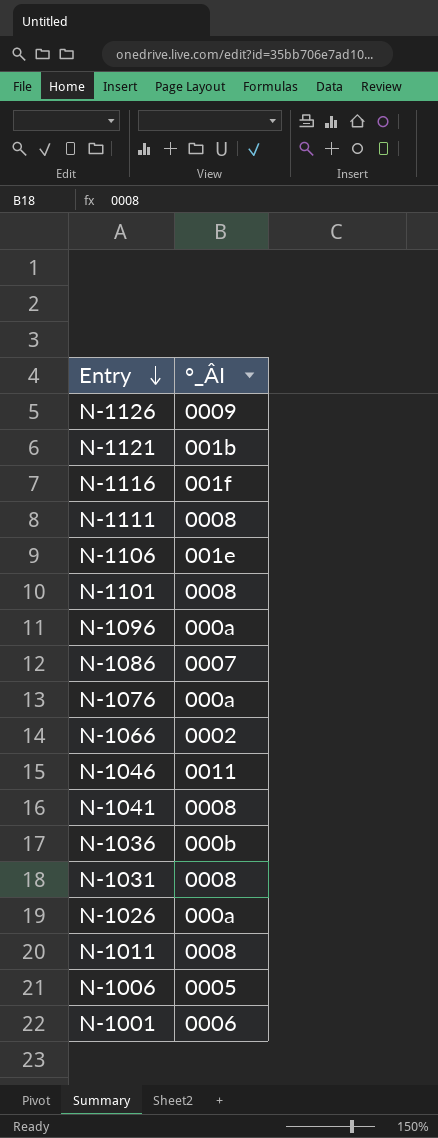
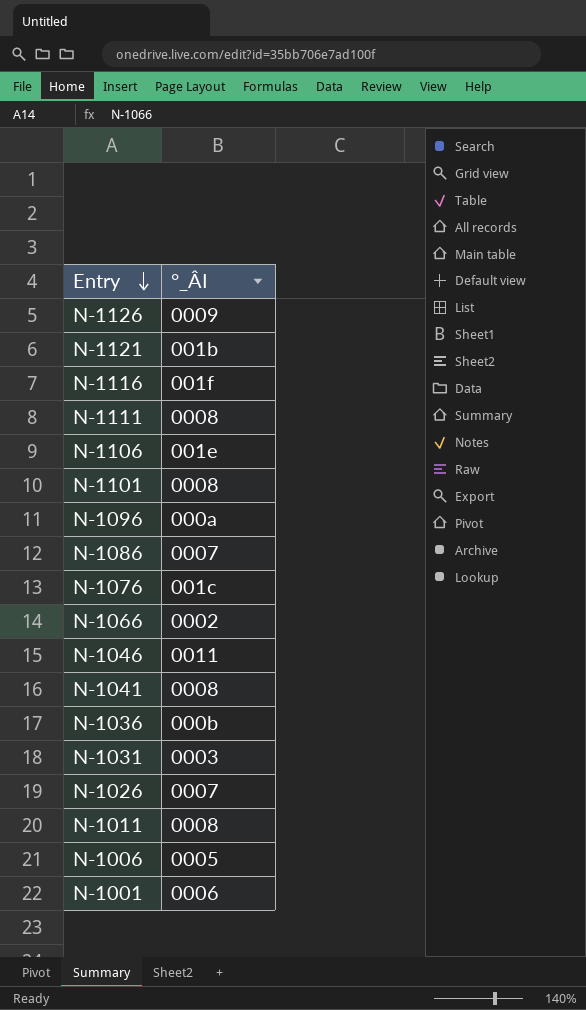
N-1076 | °_ÂI: 000a -> 001c
N-1031 | °_ÂI: 0008 -> 0003
N-1026 | °_ÂI: 000a -> 0007

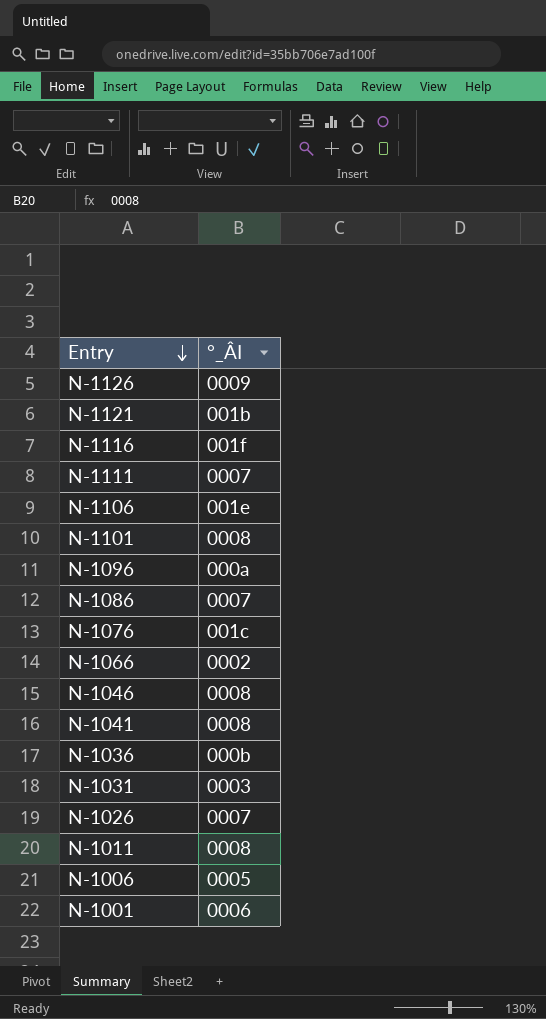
N-1111 | °_ÂI: 0008 -> 0007
N-1046 | °_ÂI: 0011 -> 0008

